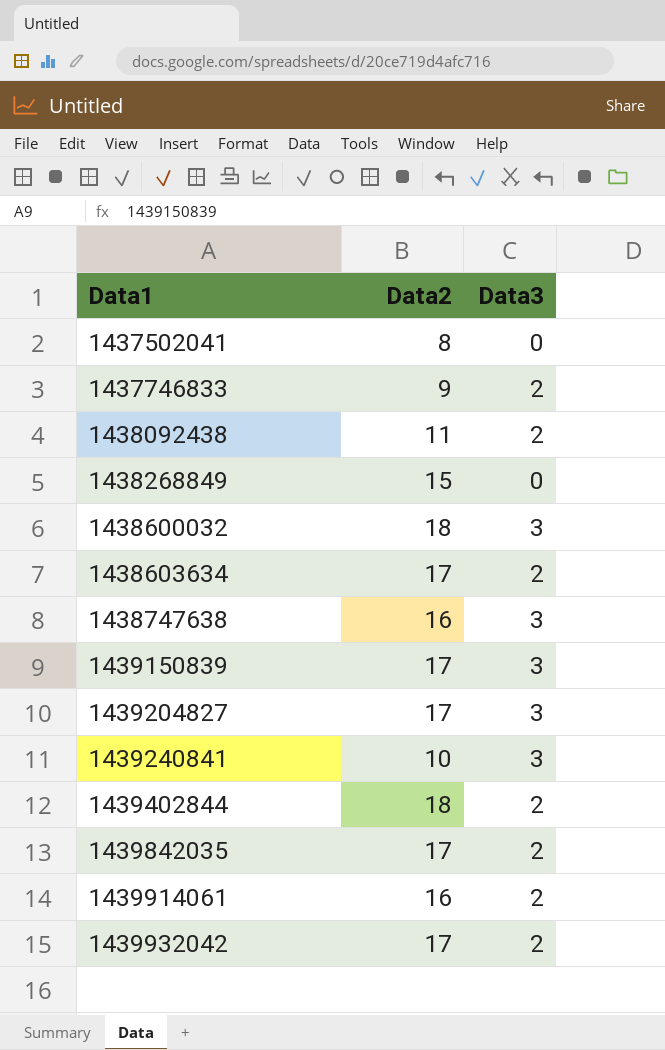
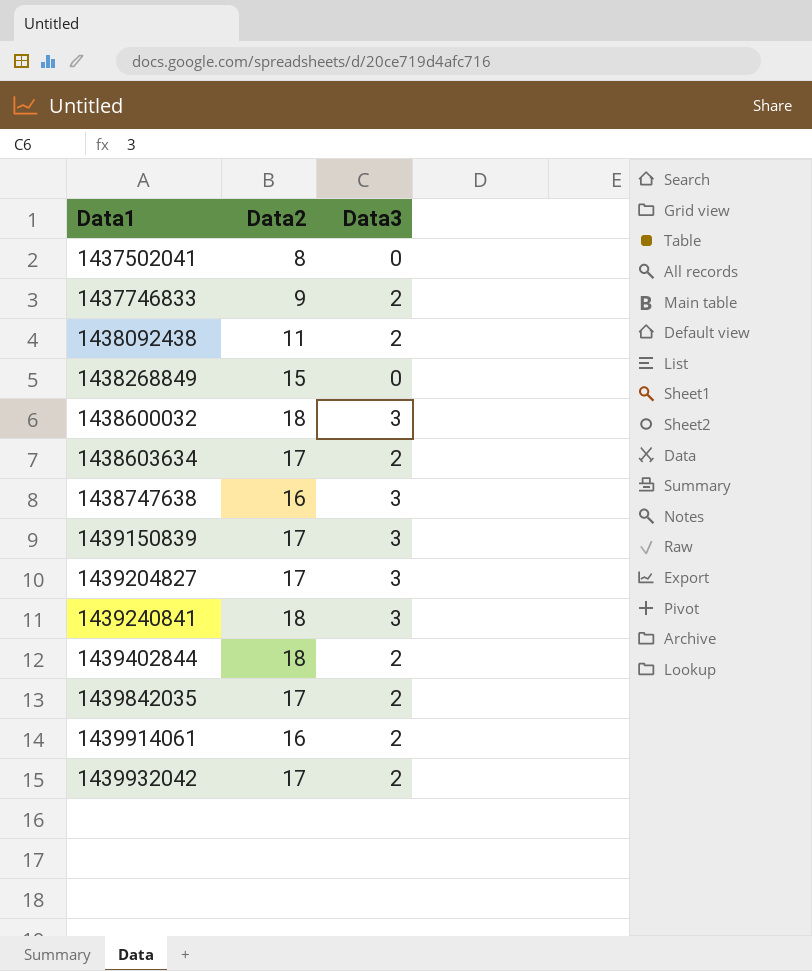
1439240841 | Data2: 10 -> 18

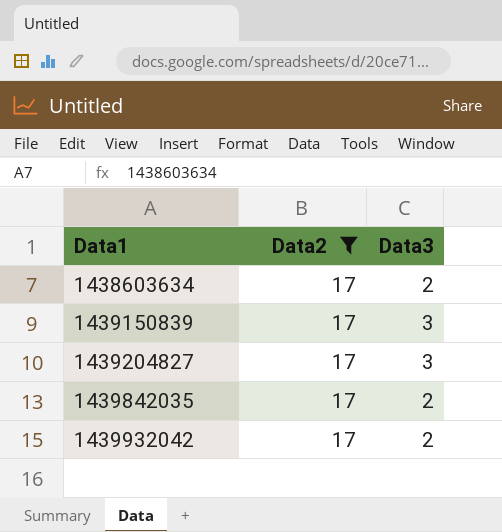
filter: none -> Data2 = 17

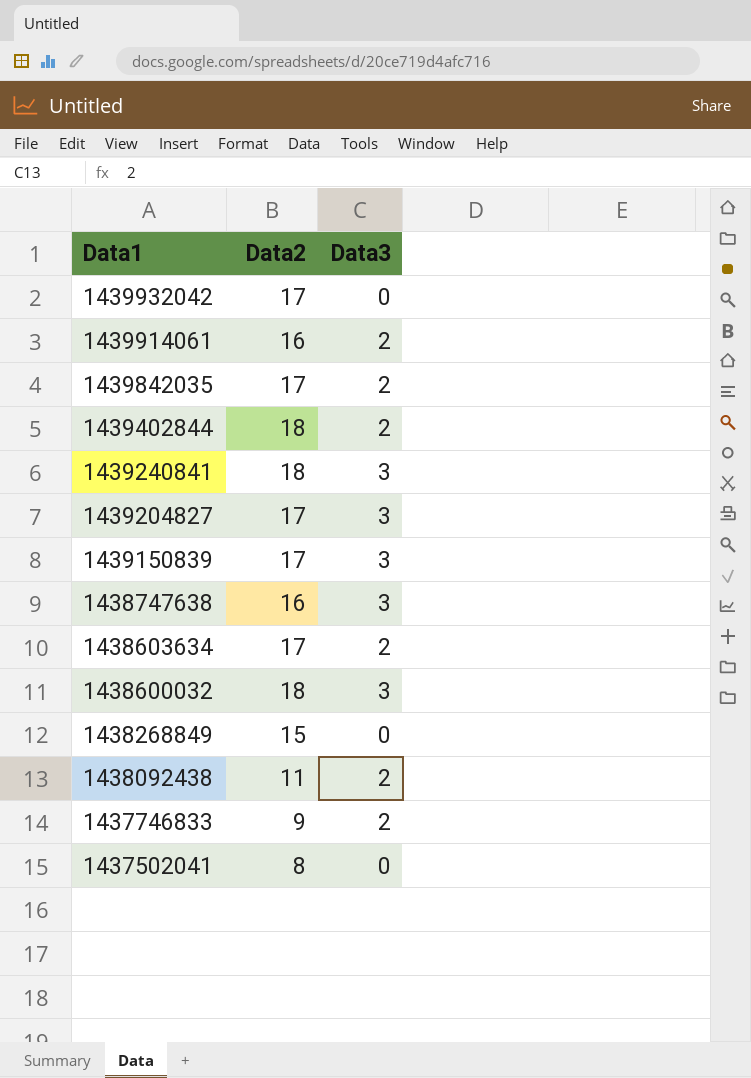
filter: Data2 = 17 -> none
row order: Data1 ascending -> Data1 descending
1439932042 | Data3: 2 -> 0

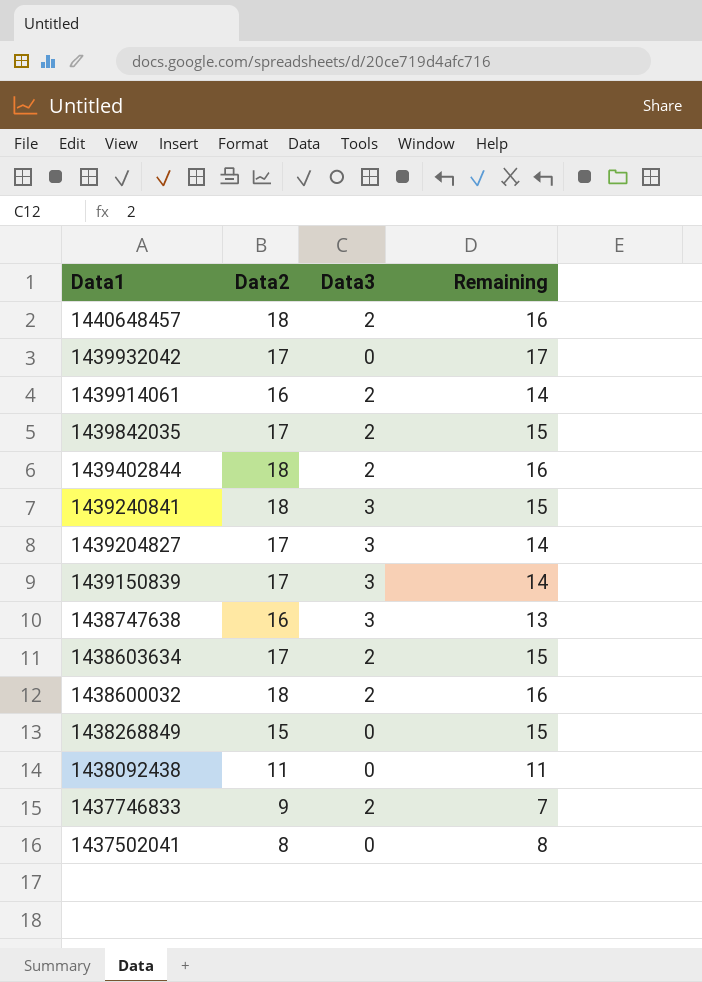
column Remaining | formula: none -> [Data2] - [Data3]
row 1440648457: none -> 18 | 2 | 16
1438600032 | Data3: 3 -> 2
1438092438 | Data3: 2 -> 0

